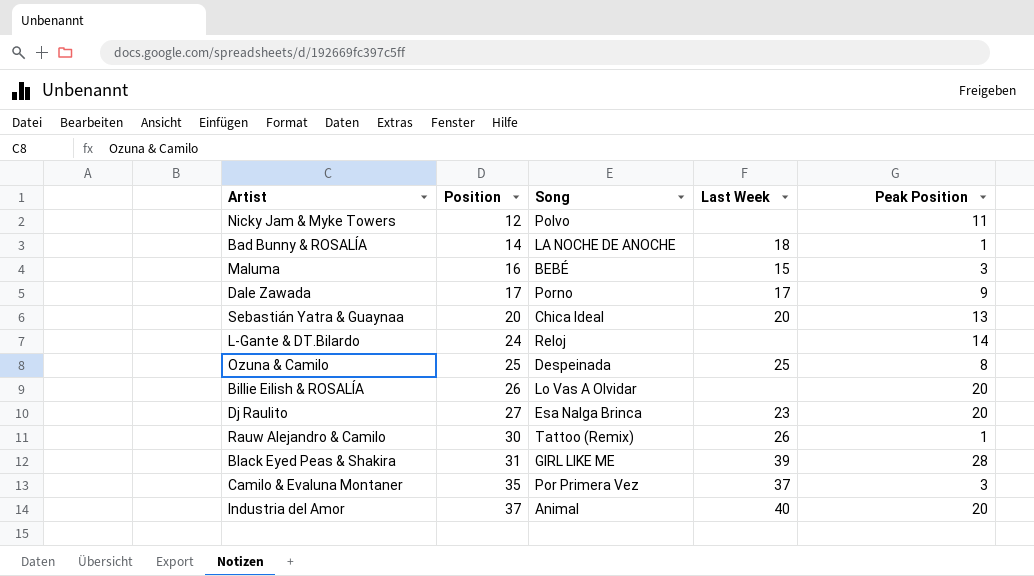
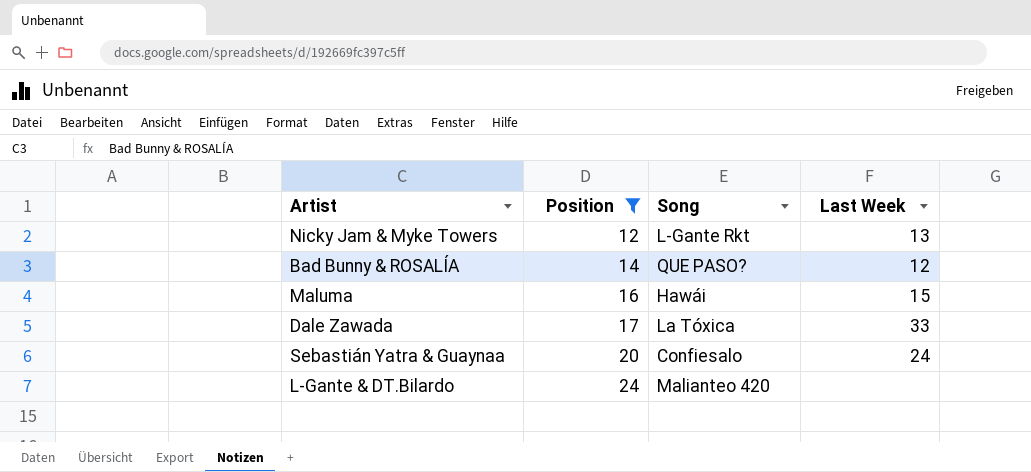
filter: none -> Position <= 24
column Peak Position | position: 5 -> none
Nicky Jam & Myke Towers | Song: Polvo -> L-Gante Rkt
Nicky Jam & Myke Towers | Last Week: none -> 13
Bad Bunny & ROSALÍA | Song: LA NOCHE DE ANOCHE -> QUE PASO?
Bad Bunny & ROSALÍA | Last Week: 18 -> 12
Maluma | Song: BEBÉ -> Hawái
Dale Zawada | Song: Porno -> La Tóxica
Dale Zawada | Last Week: 17 -> 33
Sebastián Yatra & Guaynaa | Song: Chica Ideal -> Confiesalo
Sebastián Yatra & Guaynaa | Last Week: 20 -> 24
L-Gante & DT.Bilardo | Song: Reloj -> Malianteo 420

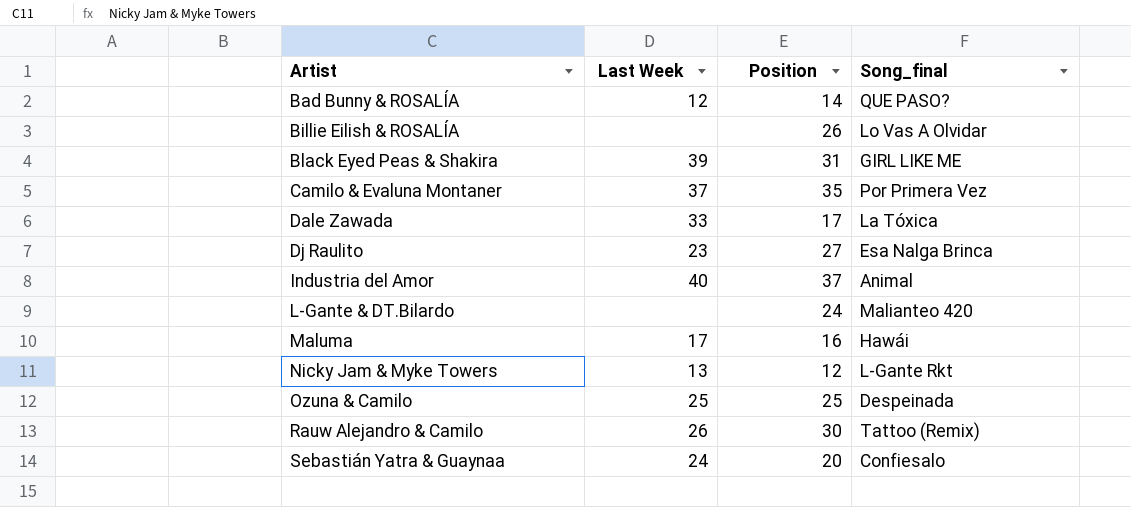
filter: Position <= 24 -> none
row order: Position ascending -> Artist ascending
column Last Week | position: 4 -> 2
column name: Song -> Song_final
Maluma | Last Week: 15 -> 17

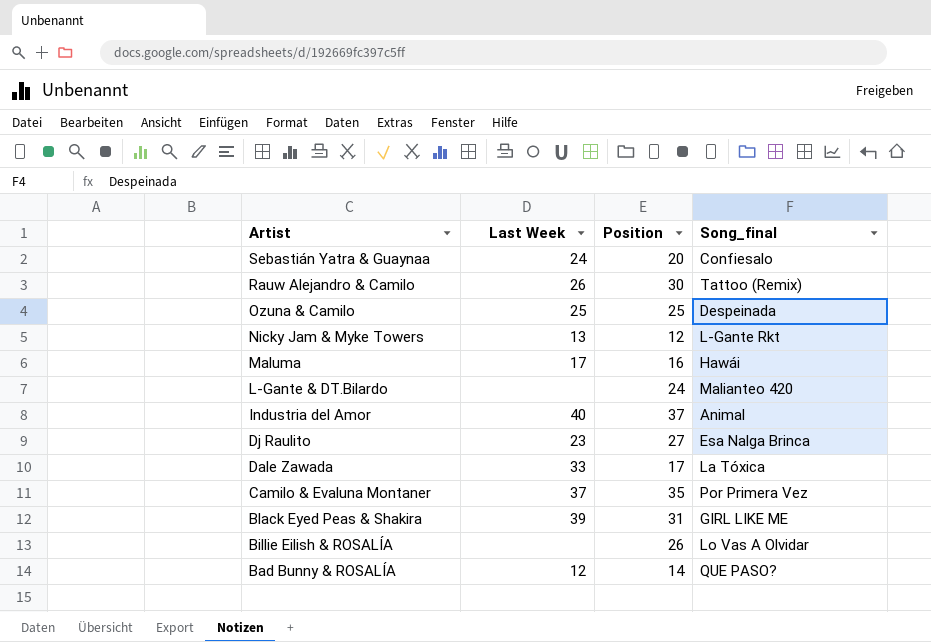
row order: Artist ascending -> Artist descending

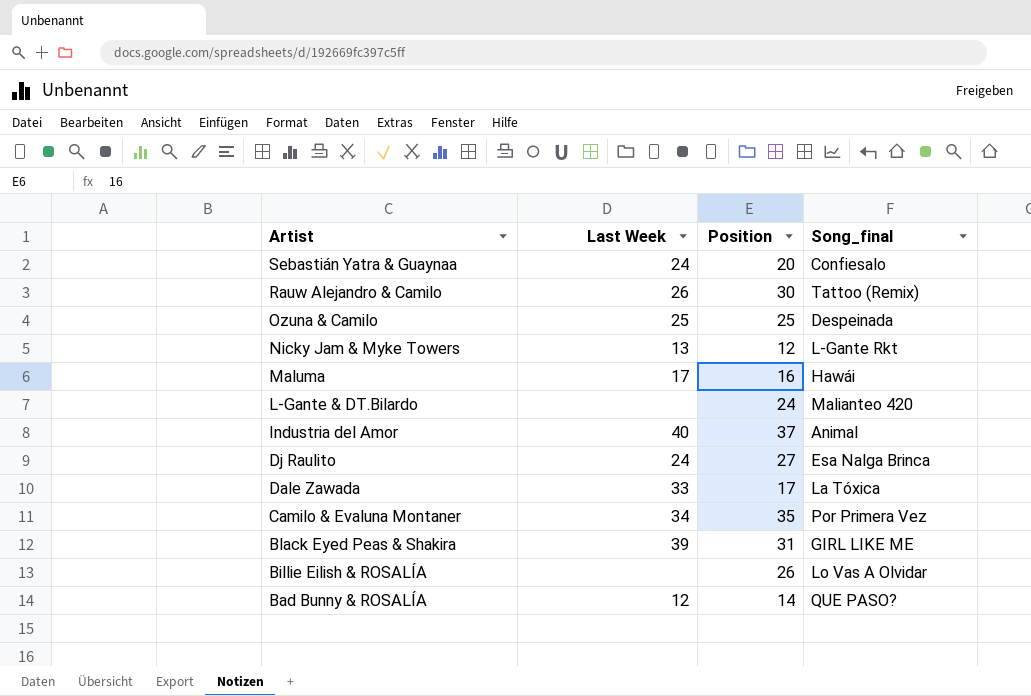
Dj Raulito | Last Week: 23 -> 24
Camilo & Evaluna Montaner | Last Week: 37 -> 34

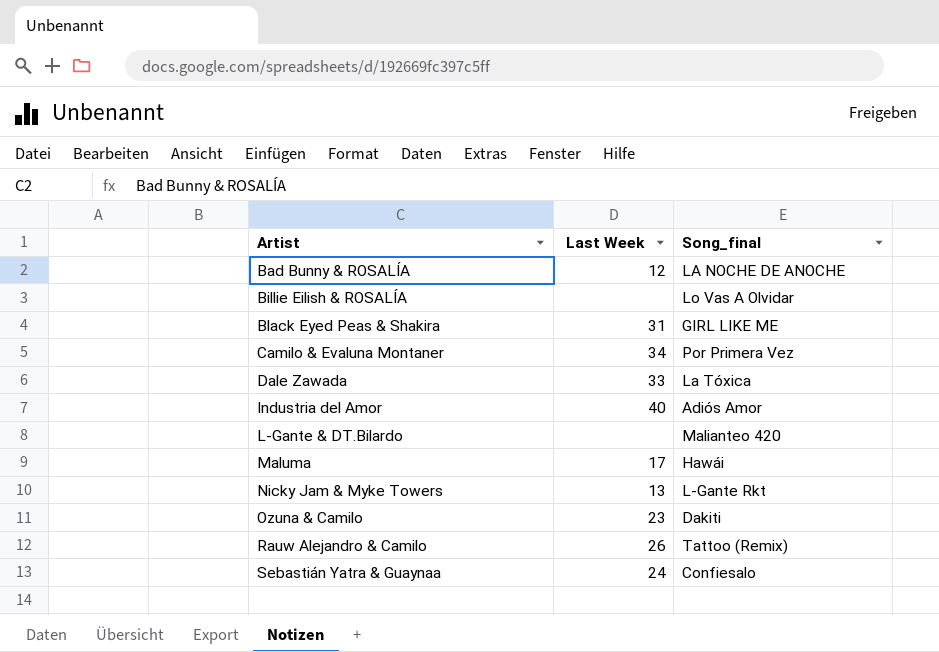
row order: Artist descending -> Artist ascending
column Position | position: 3 -> none
row Dj Raulito: 24 | 27 | Esa Nalga Brinca -> none
Bad Bunny & ROSALÍA | Song_final: QUE PASO? -> LA NOCHE DE ANOCHE
Black Eyed Peas & Shakira | Last Week: 39 -> 31
Industria del Amor | Song_final: Animal -> Adiós Amor
Ozuna & Camilo | Last Week: 25 -> 23
Ozuna & Camilo | Song_final: Despeinada -> Dakiti

